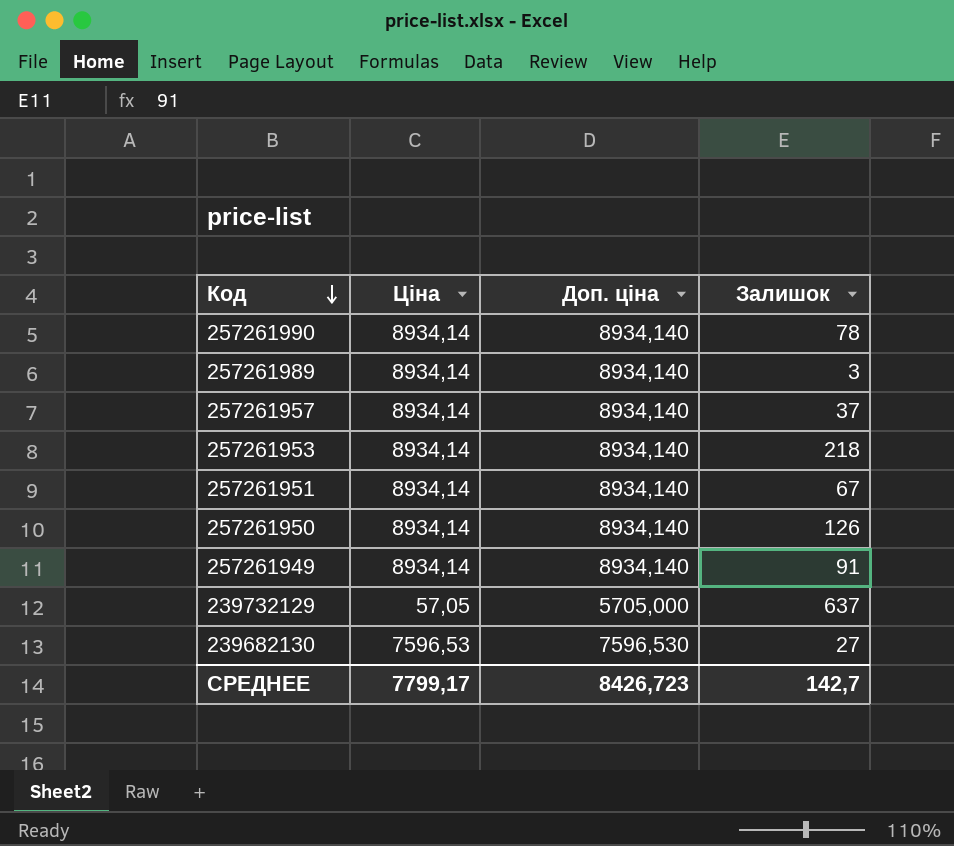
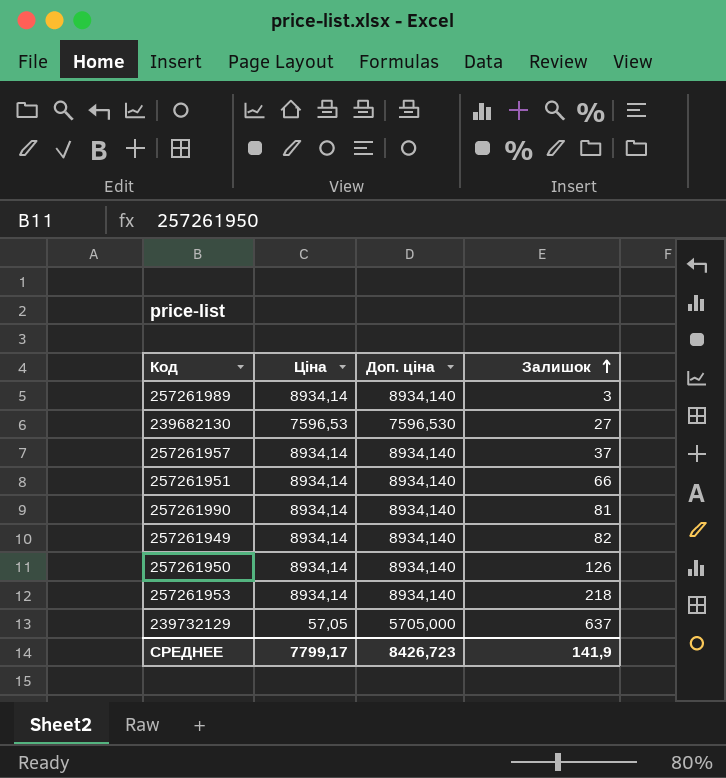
row order: Код descending -> Залишок ascending
257261951 | Залишок: 67 -> 66
257261990 | Залишок: 78 -> 81
257261949 | Залишок: 91 -> 82
СРЕДНЕЕ | Залишок: 142,7 -> 141,9

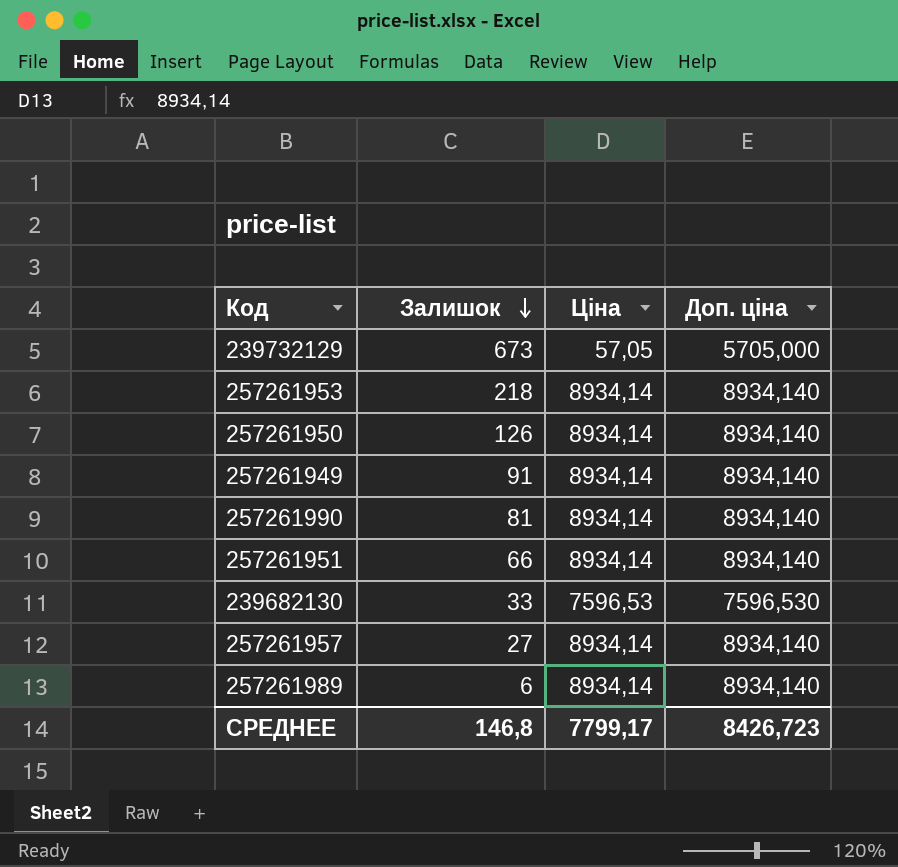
row order: Залишок ascending -> Залишок descending
column Залишок | position: 4 -> 2
239732129 | Залишок: 637 -> 673
257261949 | Залишок: 82 -> 91
239682130 | Залишок: 27 -> 33
257261957 | Залишок: 37 -> 27
257261989 | Залишок: 3 -> 6
СРЕДНЕЕ | Залишок: 141,9 -> 146,8

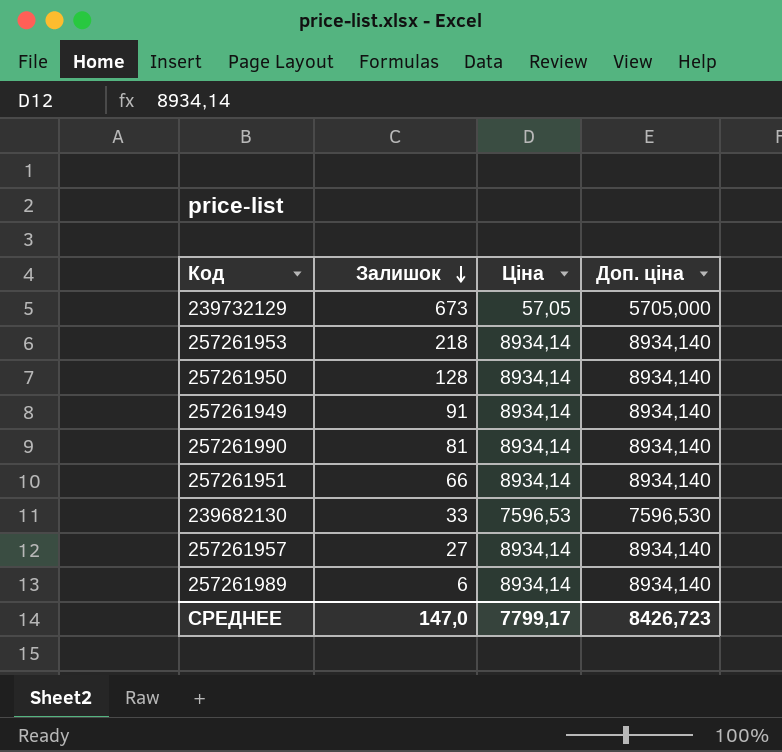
257261950 | Залишок: 126 -> 128
СРЕДНЕЕ | Залишок: 146,8 -> 147,0

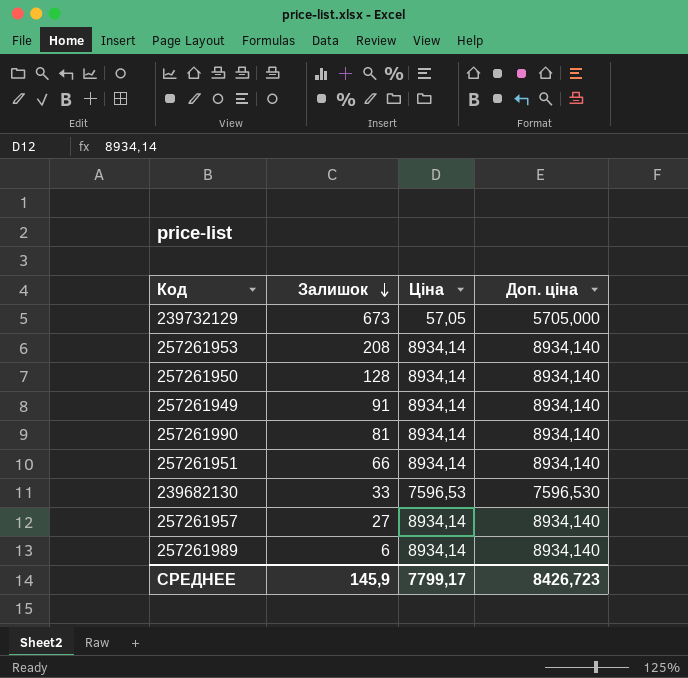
257261953 | Залишок: 218 -> 208
СРЕДНЕЕ | Залишок: 147,0 -> 145,9

